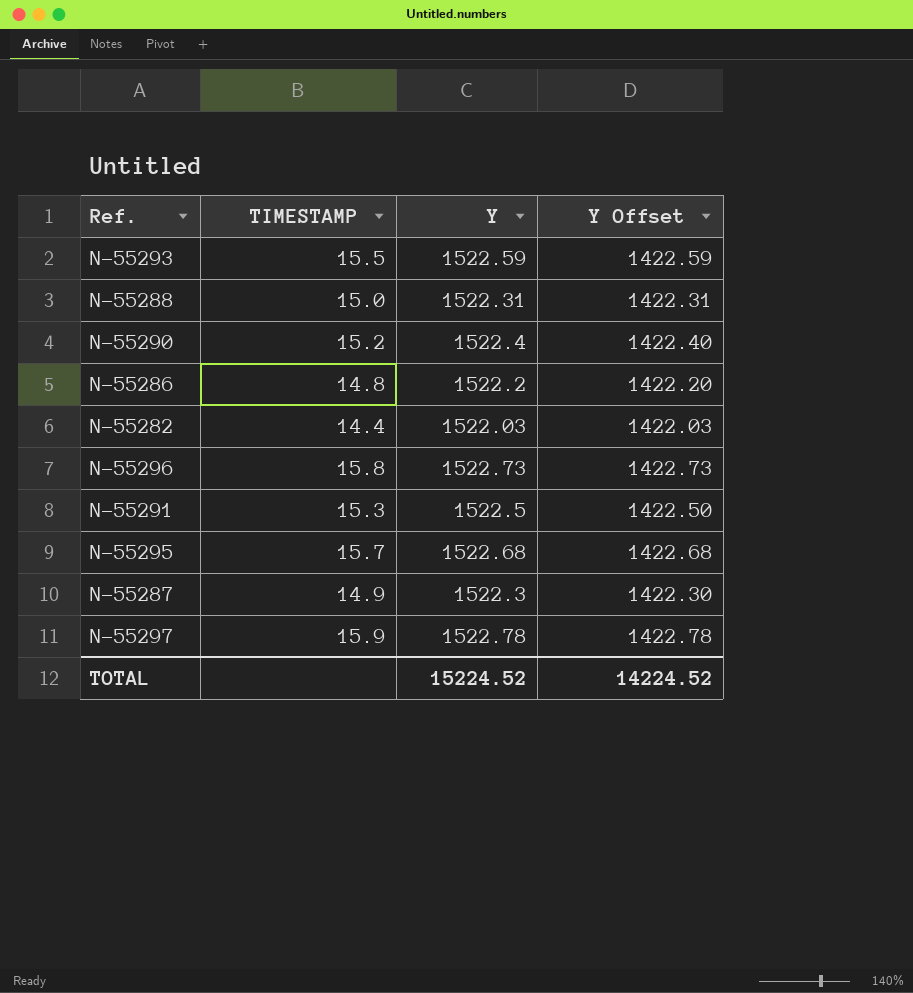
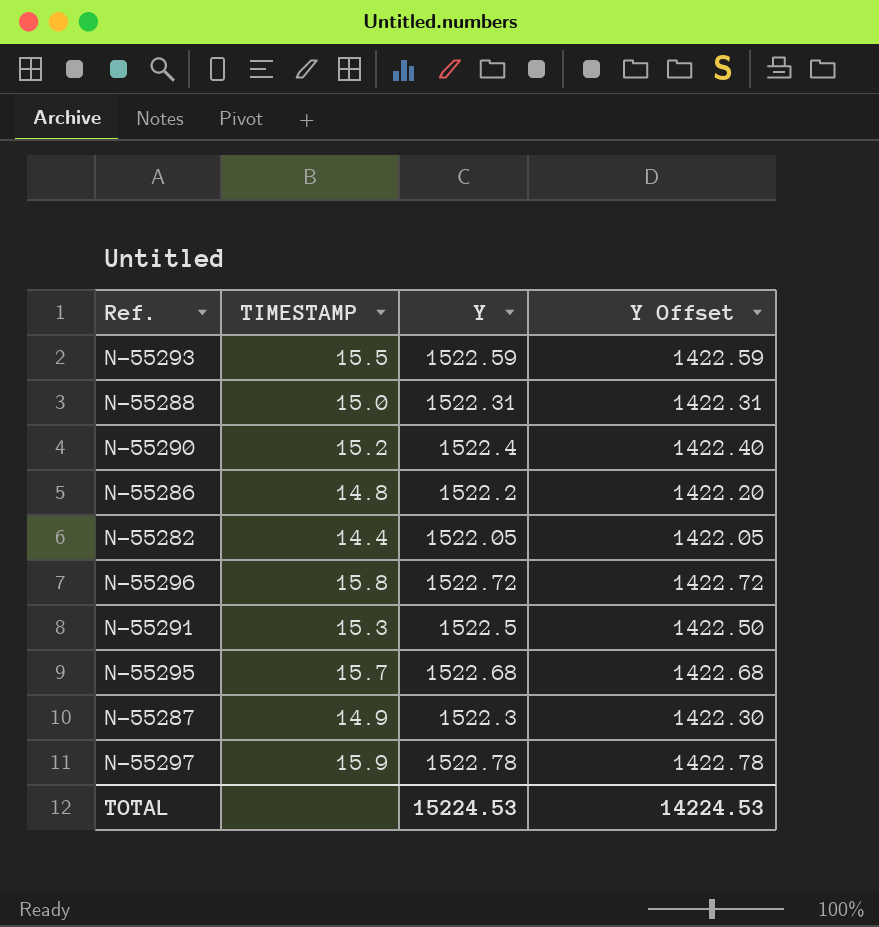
N-55282 | Y: 1522.03 -> 1522.05
N-55282 | Y Offset: 1422.03 -> 1422.05
N-55296 | Y: 1522.73 -> 1522.72
N-55296 | Y Offset: 1422.73 -> 1422.72
TOTAL | Y: 15224.52 -> 15224.53
TOTAL | Y Offset: 14224.52 -> 14224.53

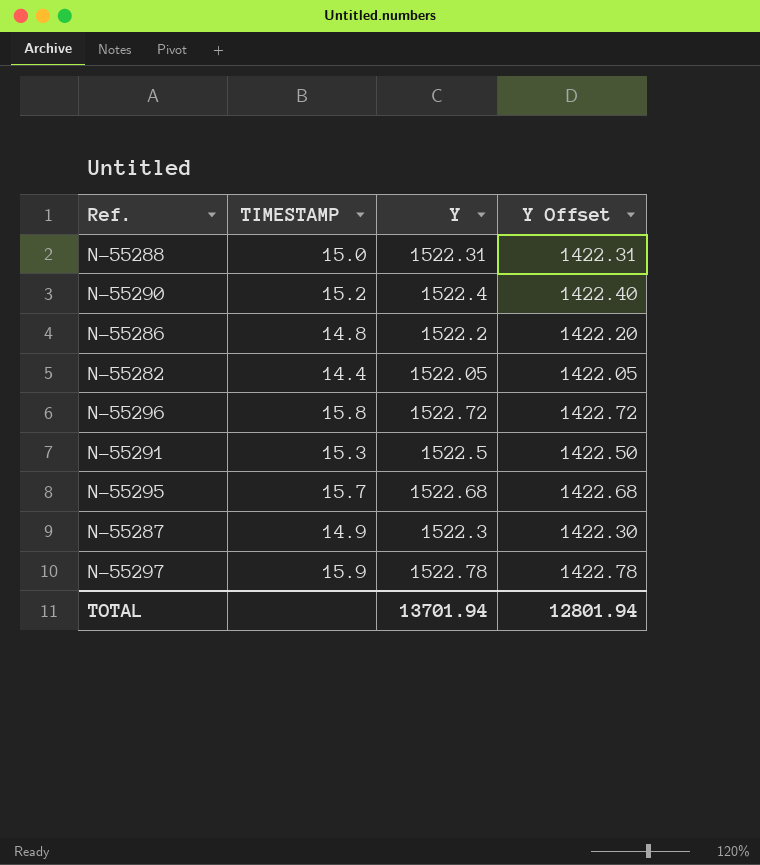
row N-55293: 15.5 | 1522.59 | 1422.59 -> none
TOTAL | Y: 15224.53 -> 13701.94
TOTAL | Y Offset: 14224.53 -> 12801.94

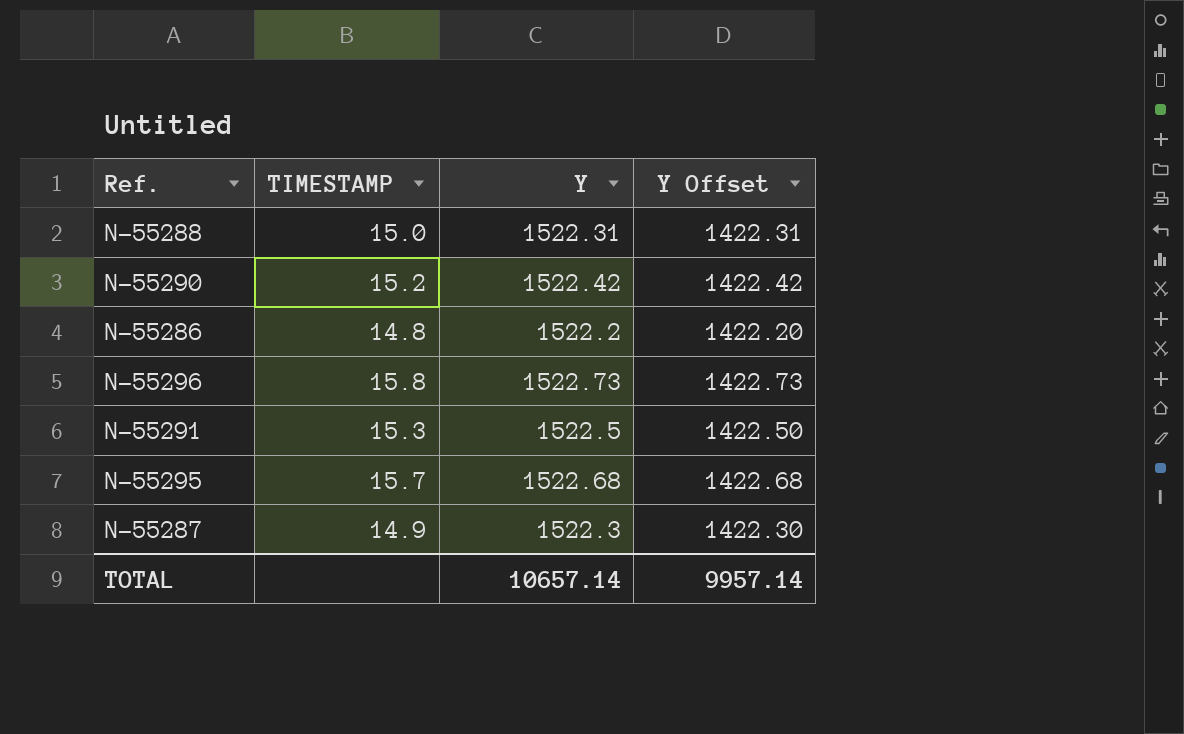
row N-55282: 14.4 | 1522.05 | 1422.05 -> none
row N-55297: 15.9 | 1522.78 | 1422.78 -> none
N-55290 | Y: 1522.4 -> 1522.42
N-55290 | Y Offset: 1422.40 -> 1422.42
N-55296 | Y: 1522.72 -> 1522.73
N-55296 | Y Offset: 1422.72 -> 1422.73
TOTAL | Y: 13701.94 -> 10657.14
TOTAL | Y Offset: 12801.94 -> 9957.14

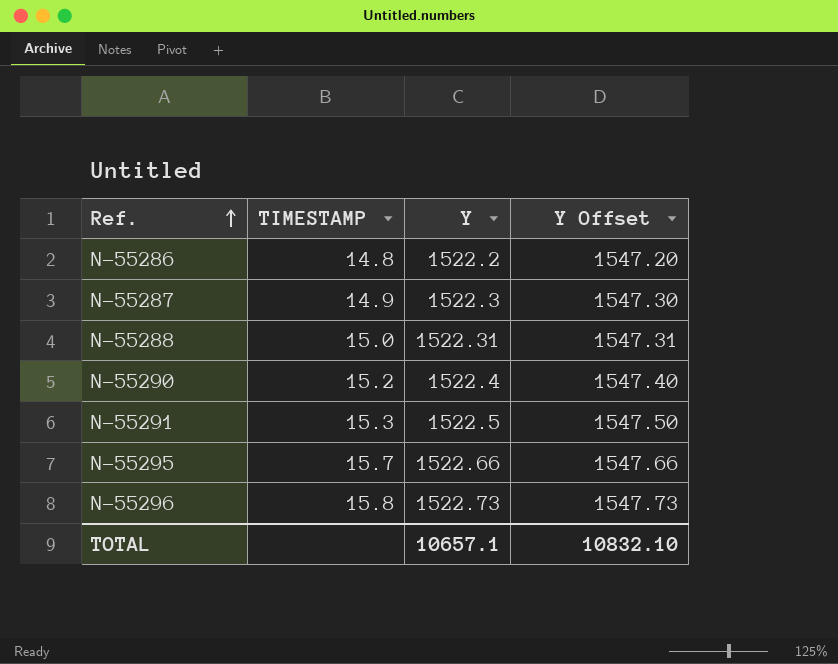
row order: none -> Ref. ascending
column Y Offset | formula: [Y] - 100 -> [Y] + 25
N-55290 | Y: 1522.42 -> 1522.4
N-55295 | Y: 1522.68 -> 1522.66
TOTAL | Y: 10657.14 -> 10657.1
TOTAL | Y Offset: 9957.14 -> 10832.10

